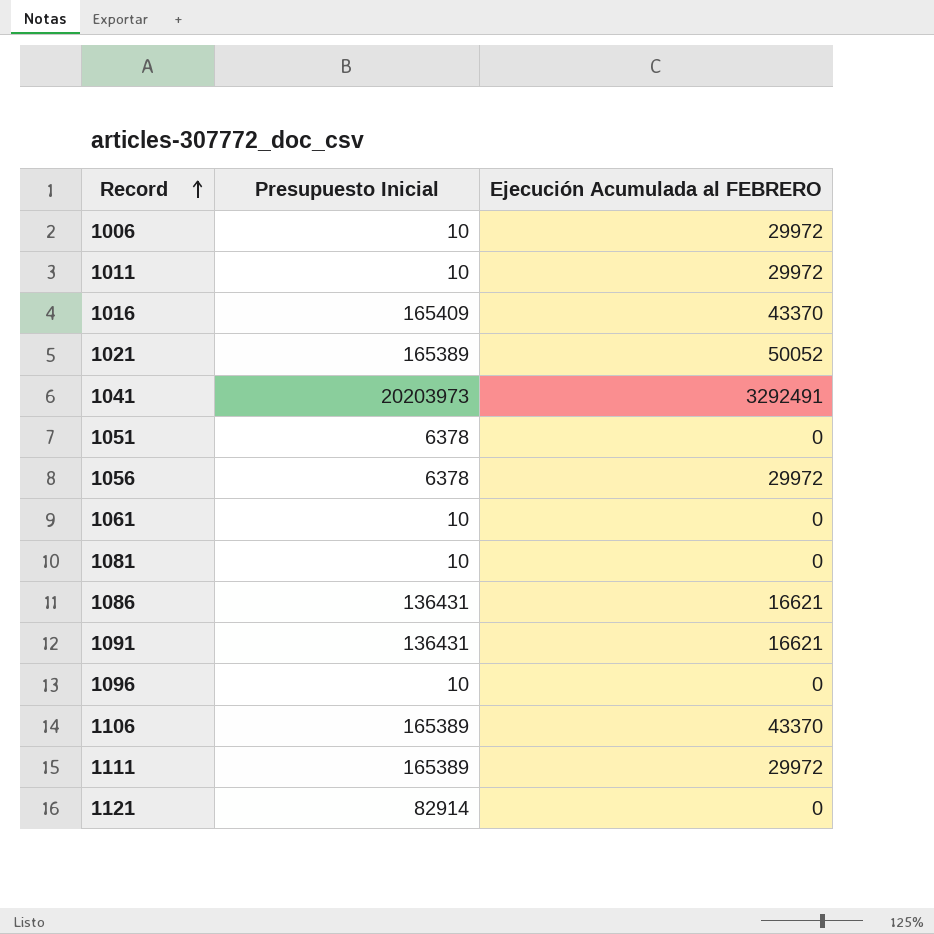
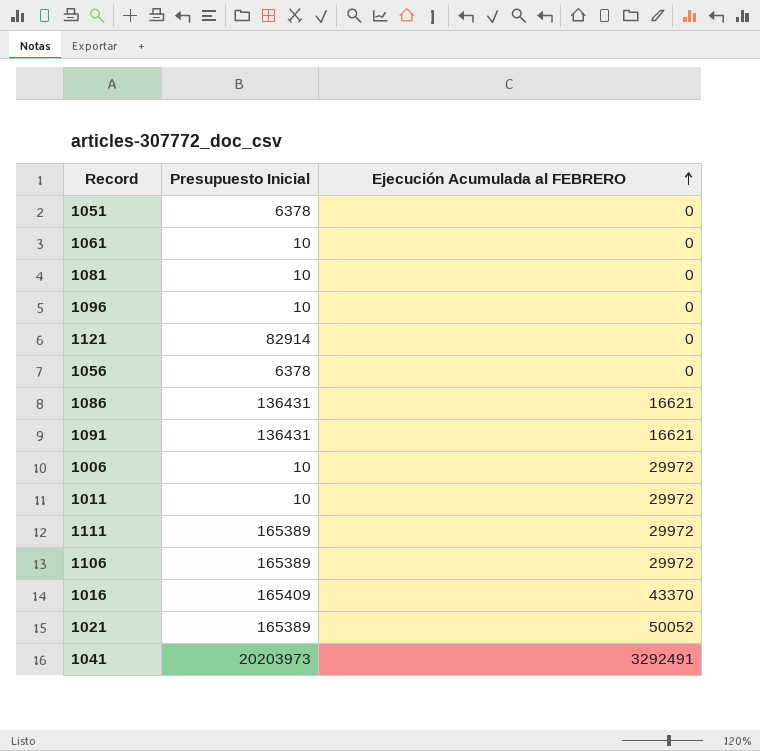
row order: Record ascending -> Ejecución Acumulada al FEBRERO ascending
1056 | Ejecución Acumulada al FEBRERO: 29972 -> 0
1106 | Ejecución Acumulada al FEBRERO: 43370 -> 29972

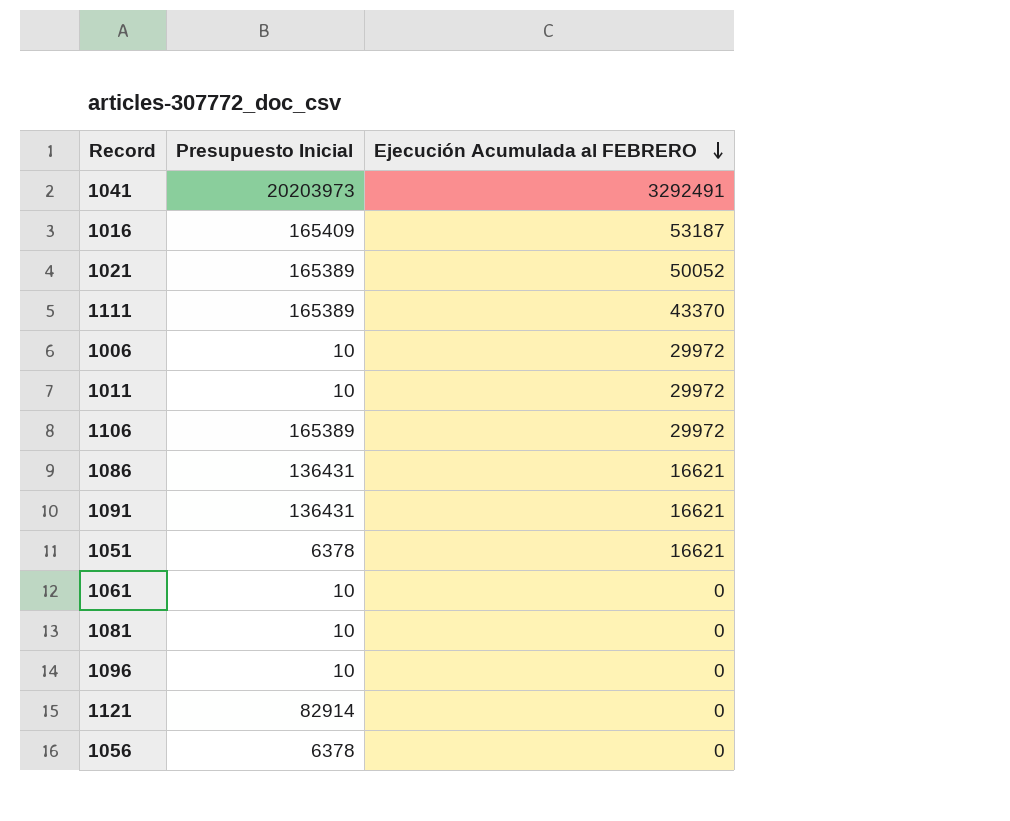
row order: Ejecución Acumulada al FEBRERO ascending -> Ejecución Acumulada al FEBRERO descending
1016 | Ejecución Acumulada al FEBRERO: 43370 -> 53187
1111 | Ejecución Acumulada al FEBRERO: 29972 -> 43370
1051 | Ejecución Acumulada al FEBRERO: 0 -> 16621

